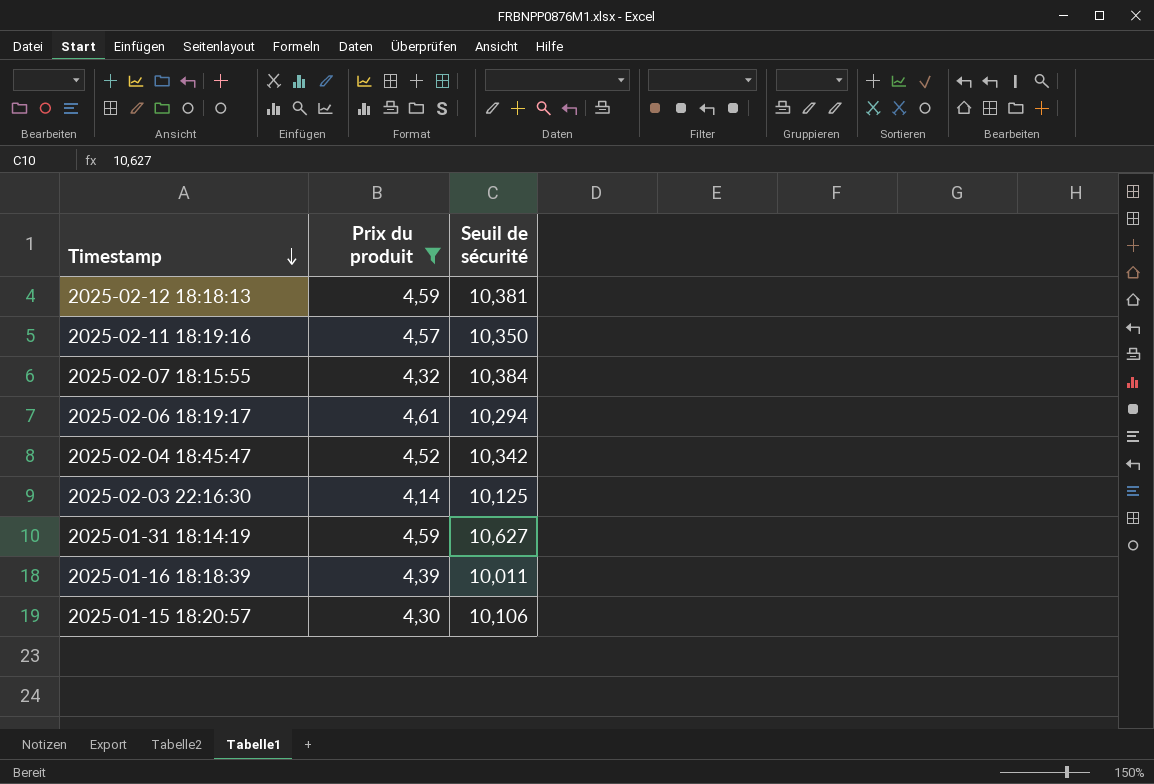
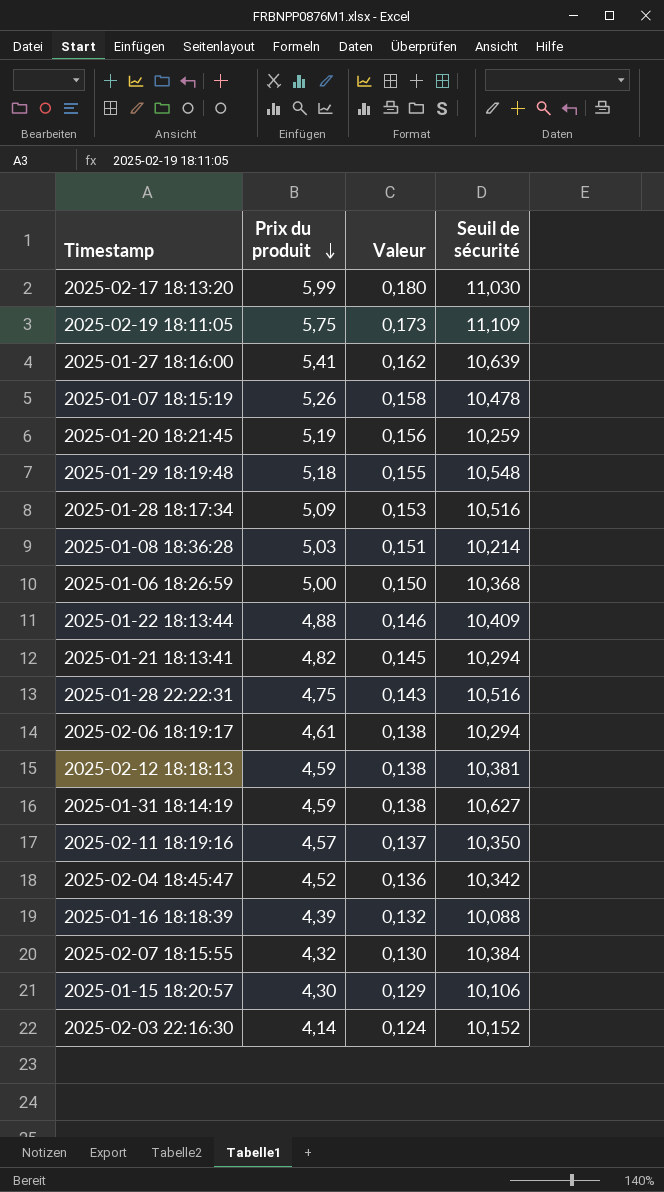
filter: Prix du produit <= 4,61 -> none
row order: Timestamp descending -> Prix du produit descending
column Valeur | formula: none -> [Prix du produit] * 0,03
2025-01-16 18:18:39 | Seuil de sécurité: 10,011 -> 10,088
2025-02-03 22:16:30 | Seuil de sécurité: 10,125 -> 10,152

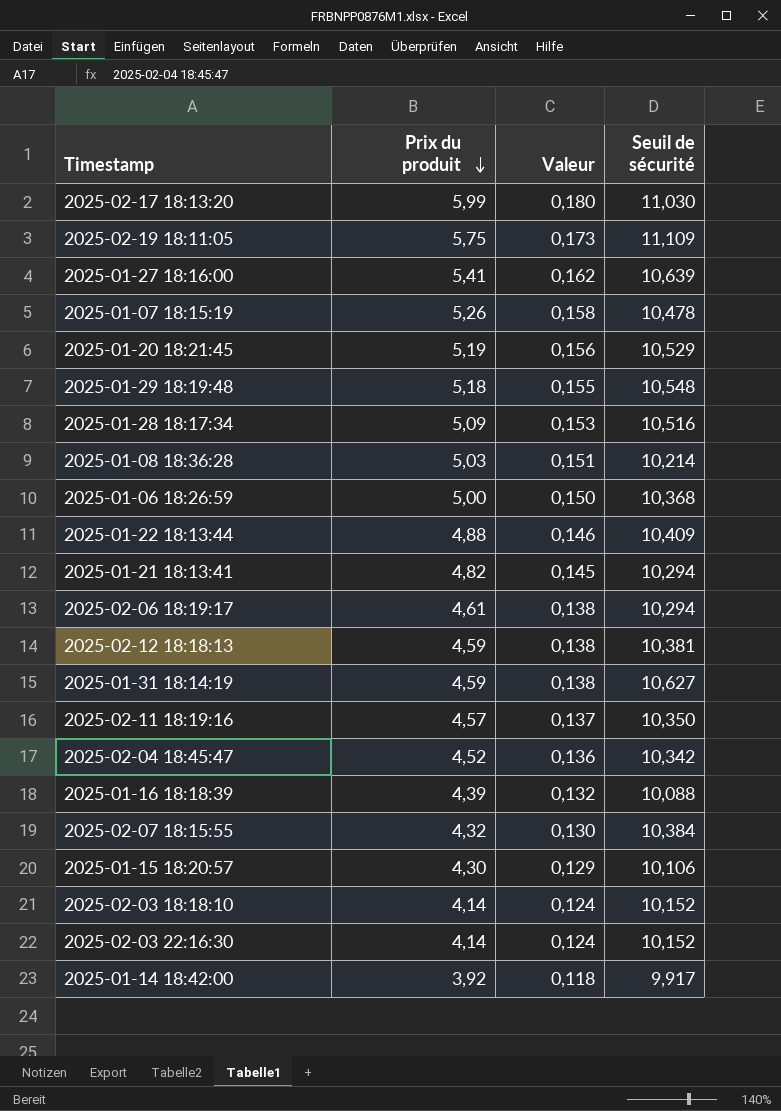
row 2025-01-28 22:22:31: 4,75 | 0,143 | 10,516 -> none
2025-01-20 18:21:45 | Seuil de sécurité: 10,259 -> 10,529
row 2025-02-03 18:18:10: none -> 4,14 | 0,124 | 10,152
row 2025-01-14 18:42:00: none -> 3,92 | 0,118 | 9,917

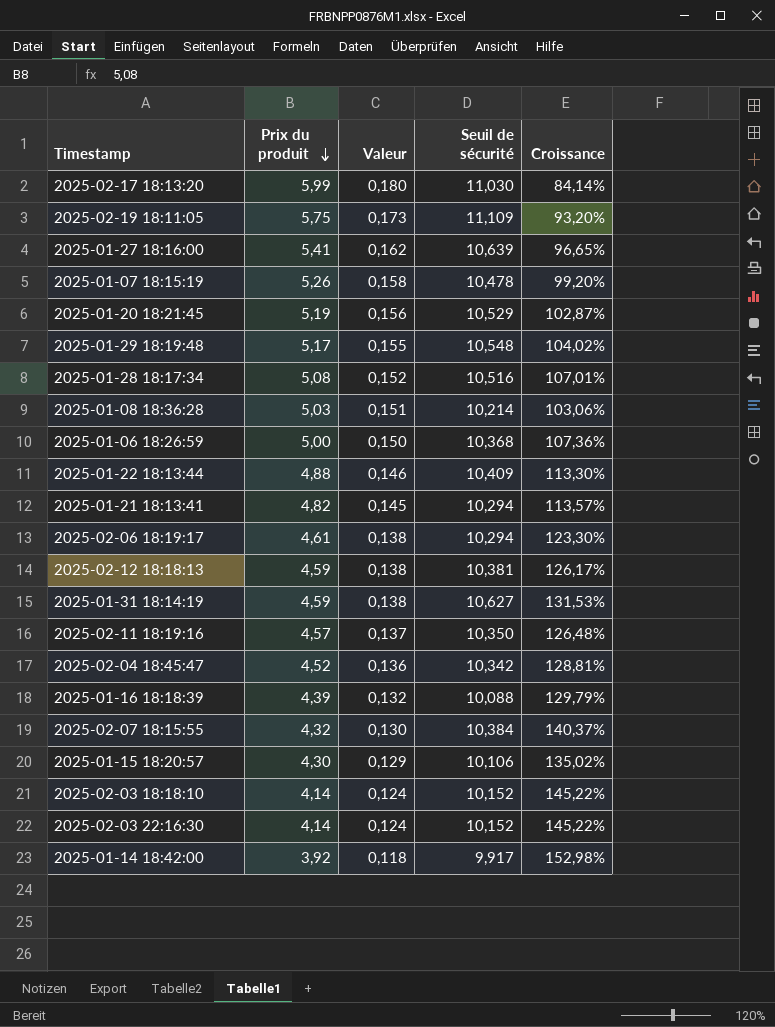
column Croissance | formula: none -> ([Seuil de sécurité] - [Prix du produit]) / [Prix du produit]
2025-01-29 18:19:48 | Prix du produit: 5,18 -> 5,17
2025-01-28 18:17:34 | Prix du produit: 5,09 -> 5,08
2025-01-28 18:17:34 | Valeur: 0,153 -> 0,152

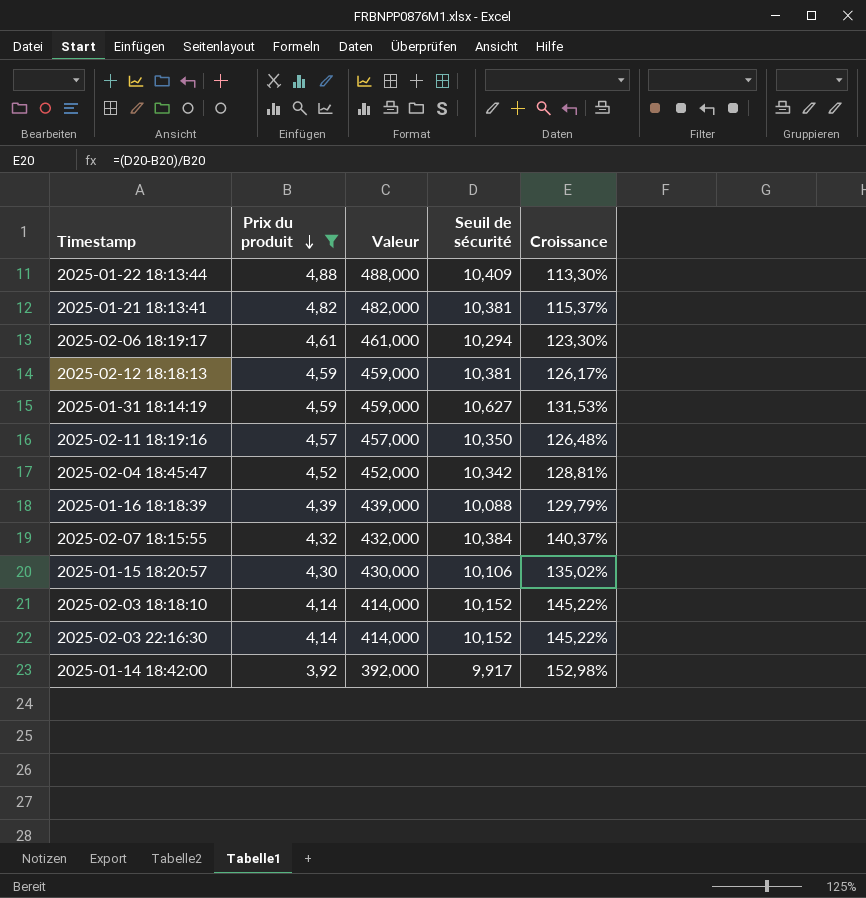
filter: none -> Prix du produit <= 4,88
column Valeur | formula: [Prix du produit] * 0,03 -> [Prix du produit] * 100
2025-01-21 18:13:41 | Seuil de sécurité: 10,294 -> 10,381
2025-01-21 18:13:41 | Croissance: 113,57% -> 115,37%

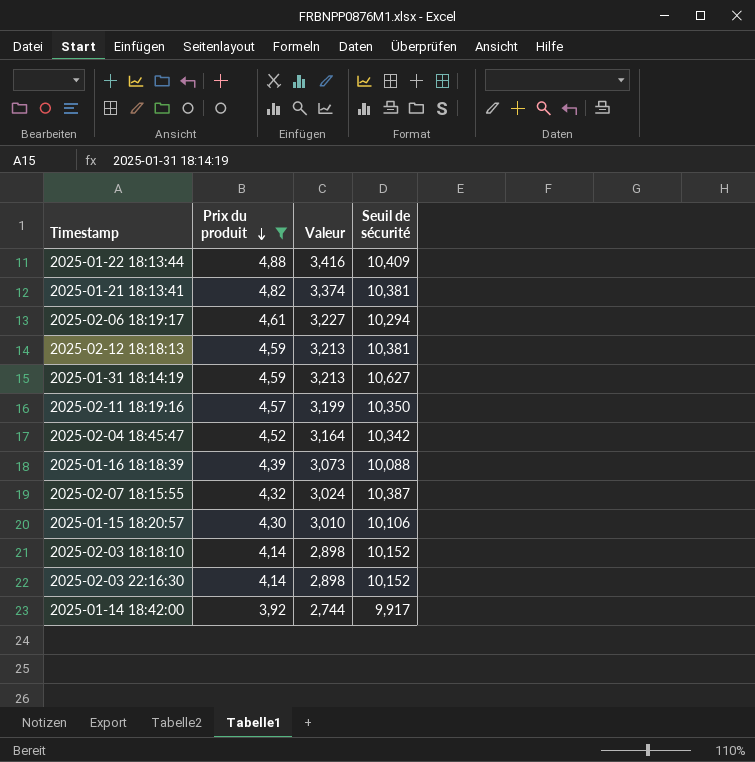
column Croissance | formula: ([Seuil de sécurité] - [Prix du produit]) / [Prix du produit] -> none
column Valeur | formula: [Prix du produit] * 100 -> [Prix du produit] * 0,7
2025-02-07 18:15:55 | Seuil de sécurité: 10,384 -> 10,387

